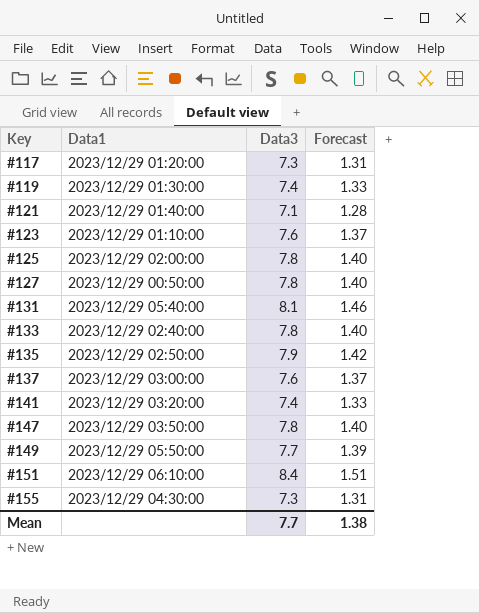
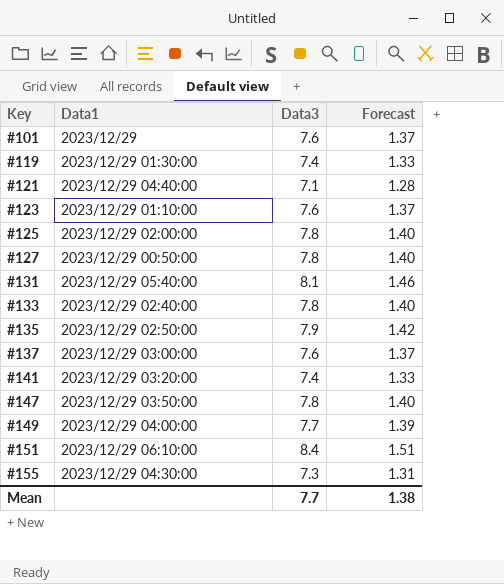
row #117: 2023/12/29 01:20:00 | 7.3 | 1.31 -> none
row #101: none -> 2023/12/29 | 7.6 | 1.37
#121 | Data1: 2023/12/29 01:40:00 -> 2023/12/29 04:40:00
#149 | Data1: 2023/12/29 05:50:00 -> 2023/12/29 04:00:00

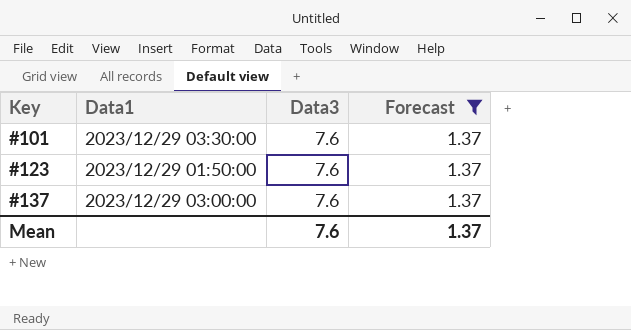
filter: none -> Forecast = 1.37
#101 | Data1: 2023/12/29 -> 2023/12/29 03:30:00
#123 | Data1: 2023/12/29 01:10:00 -> 2023/12/29 01:50:00
Mean | Data3: 7.7 -> 7.6
Mean | Forecast: 1.38 -> 1.37

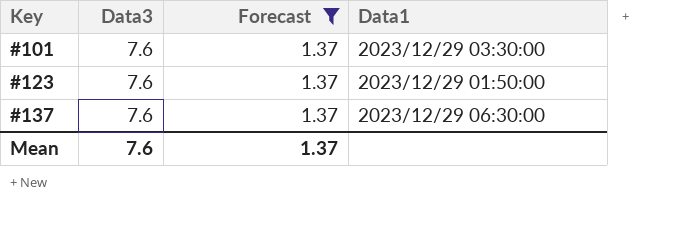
column Data1 | position: 2 -> 4
#137 | Data1: 2023/12/29 03:00:00 -> 2023/12/29 06:30:00

